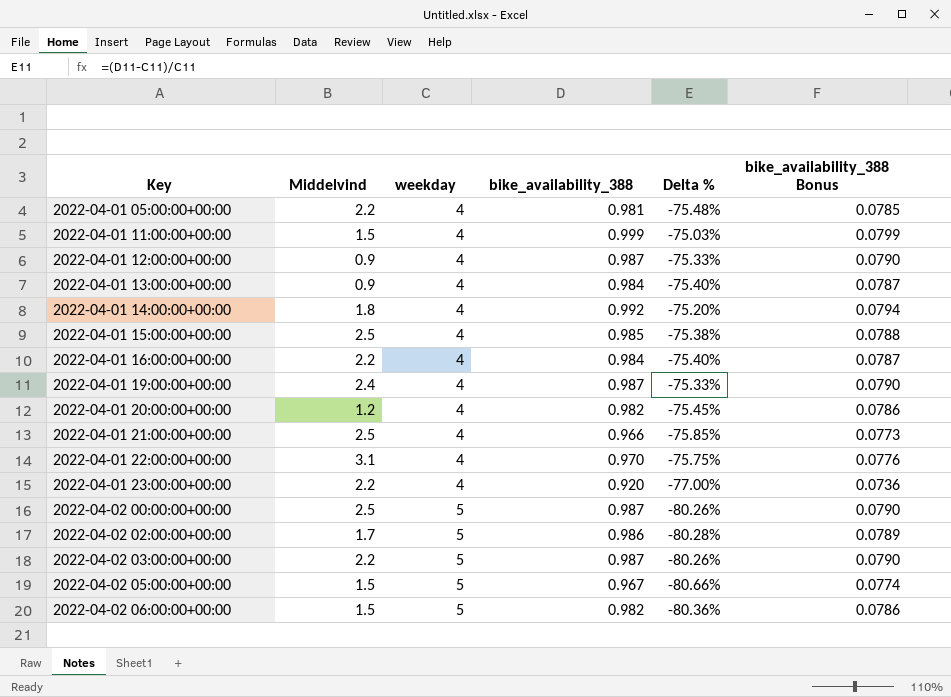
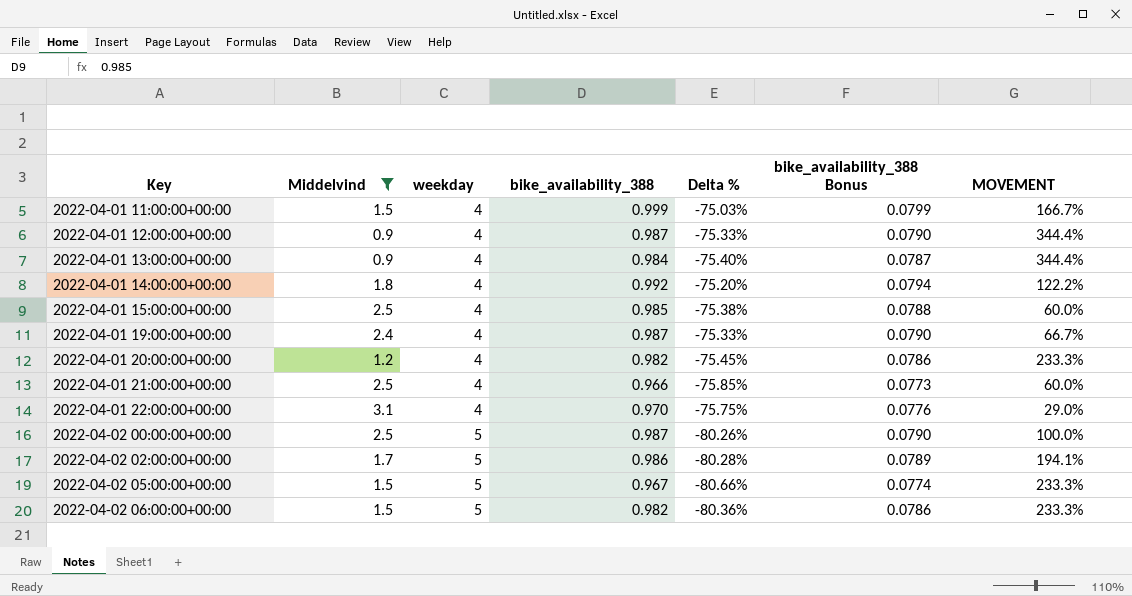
filter: none -> Middelvind != 2.2
column MOVEMENT | formula: none -> ([weekday] - [Middelvind]) / [Middelvind]

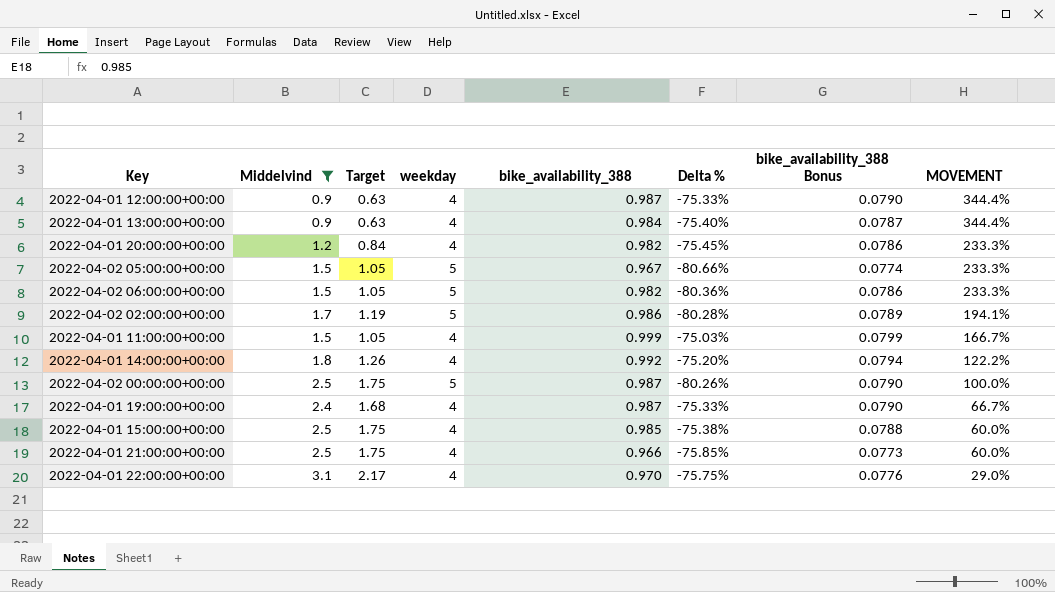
row order: Key ascending -> MOVEMENT descending
column Target | formula: none -> [Middelvind] * 0.7

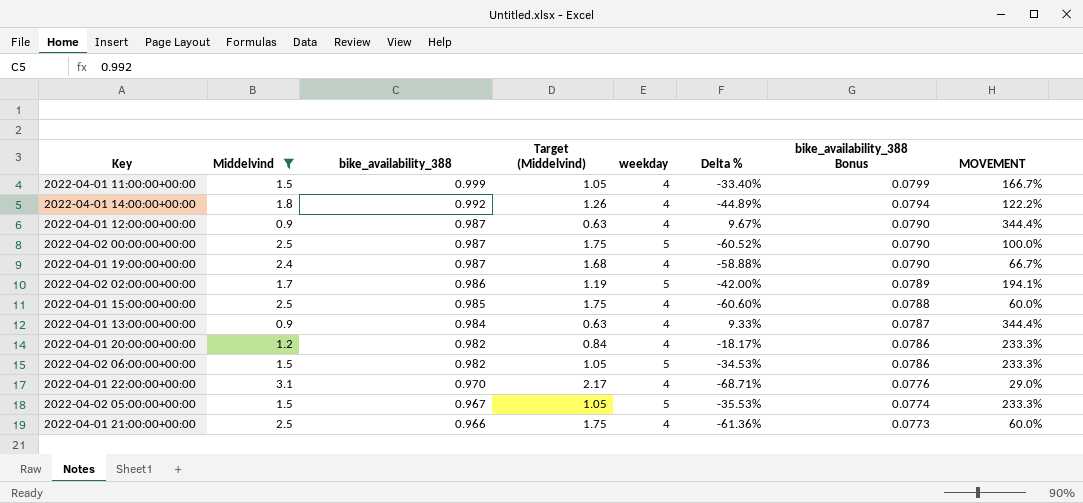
row order: MOVEMENT descending -> bike_availability_388 descending
column bike_availability_388 | position: 5 -> 3
column name: Target -> Target (Middelvind)
column Delta % | formula: ([bike_availability_388] - [weekday]) / [weekday] -> ([bike_availability_388] - [Middelvind]) / [Middelvind]

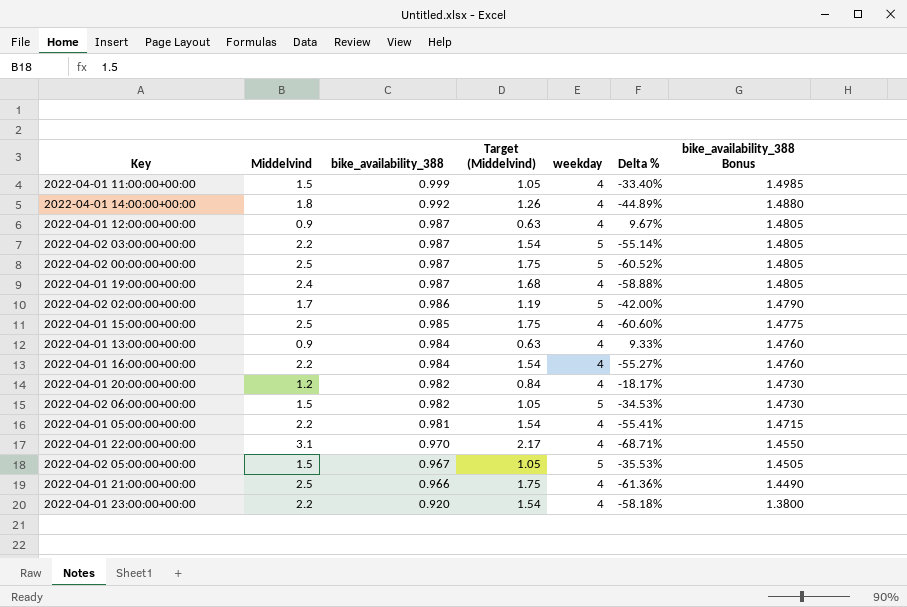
filter: Middelvind != 2.2 -> none
column MOVEMENT | formula: ([weekday] - [Middelvind]) / [Middelvind] -> none
column bike_availability_388 Bonus | formula: [bike_availability_388] * 0.08 -> [bike_availability_388] * 1.5

